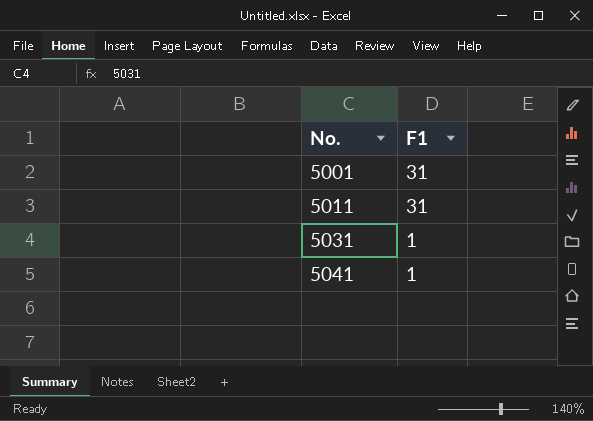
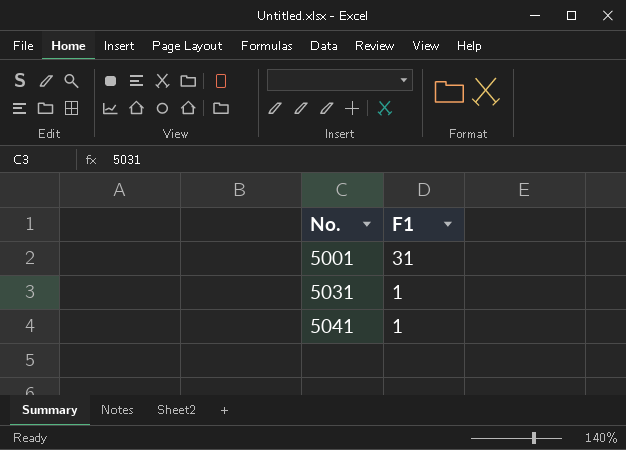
row 5011: 31 -> none

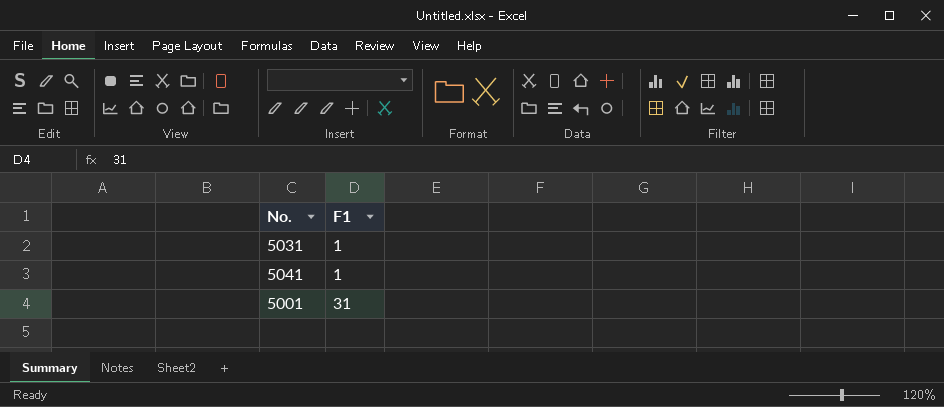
row order: No. ascending -> F1 ascending

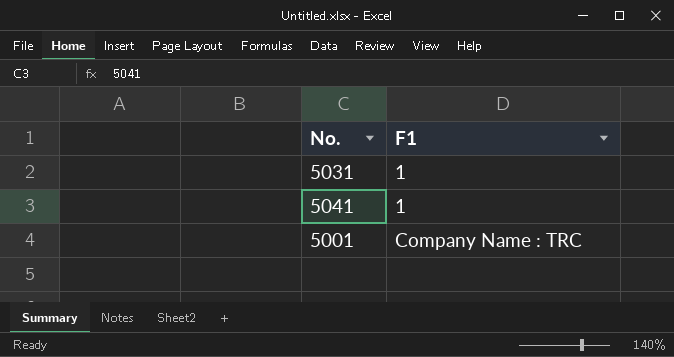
5001 | F1: 31 -> Company Name : TRC

